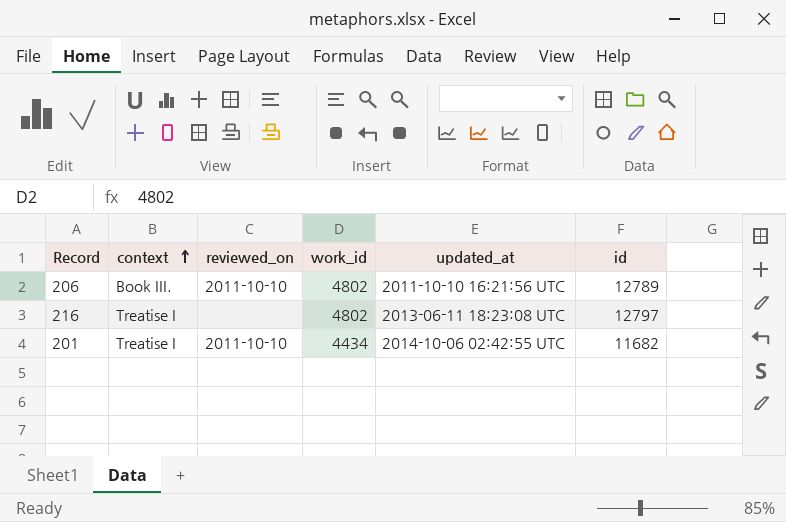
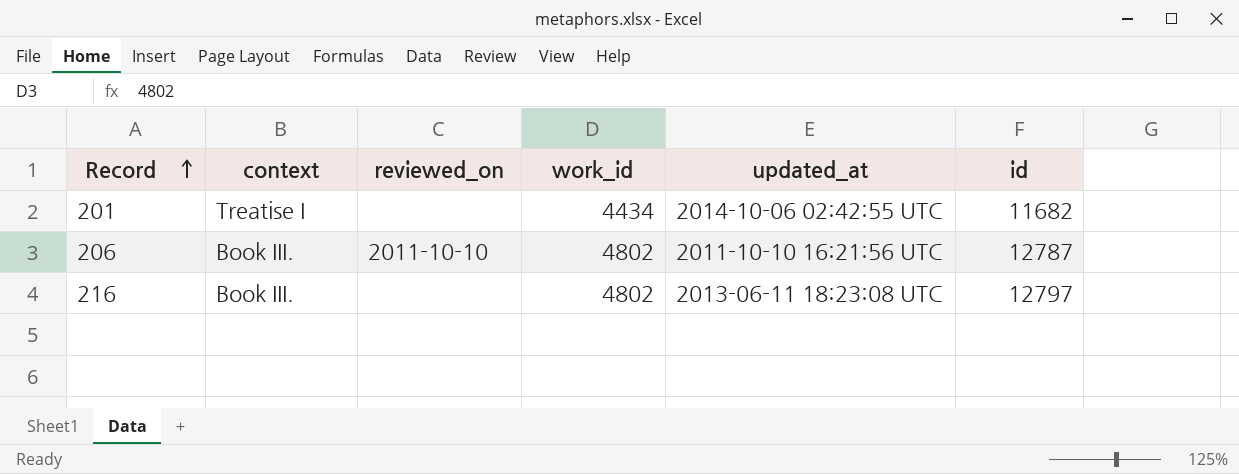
row order: context ascending -> Record ascending
201 | reviewed_on: 2011-10-10 -> none
206 | id: 12789 -> 12787
216 | context: Treatise I -> Book III.

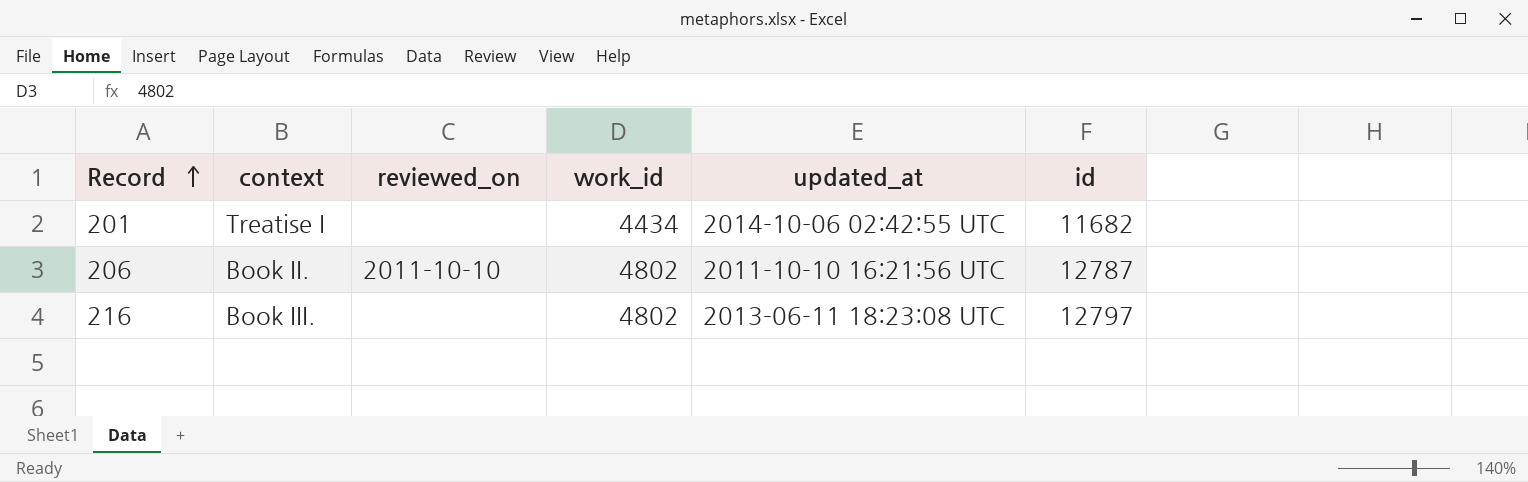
206 | context: Book III. -> Book II.

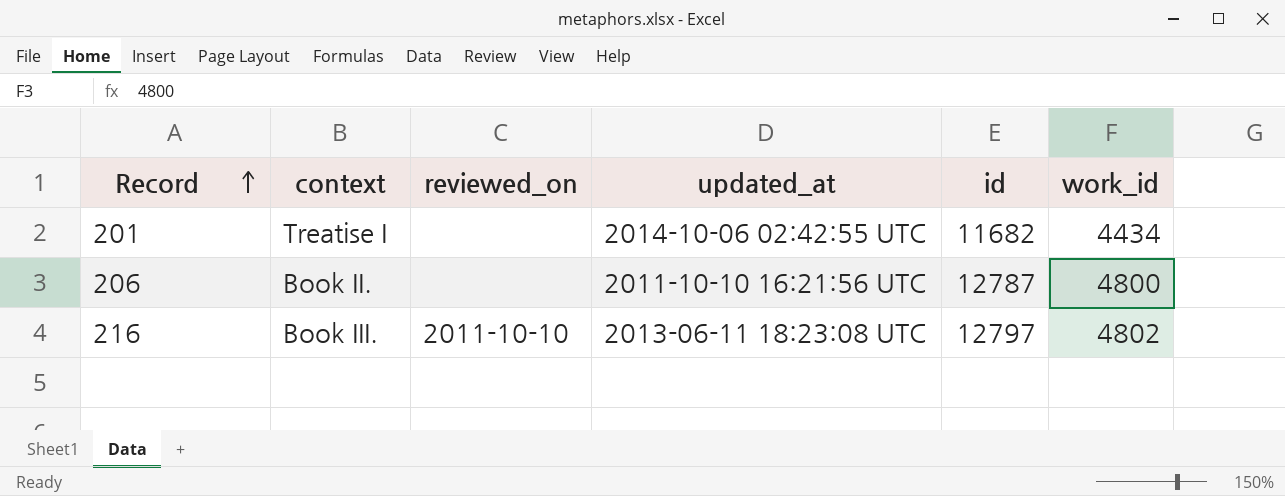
column work_id | position: 4 -> 6
206 | reviewed_on: 2011-10-10 -> none
206 | work_id: 4802 -> 4800
216 | reviewed_on: none -> 2011-10-10

